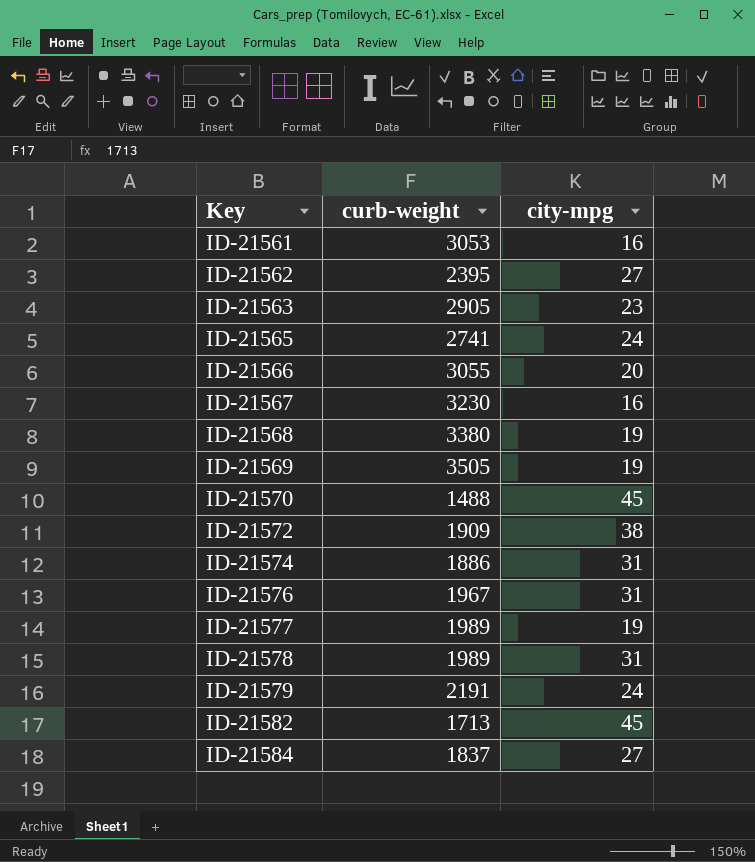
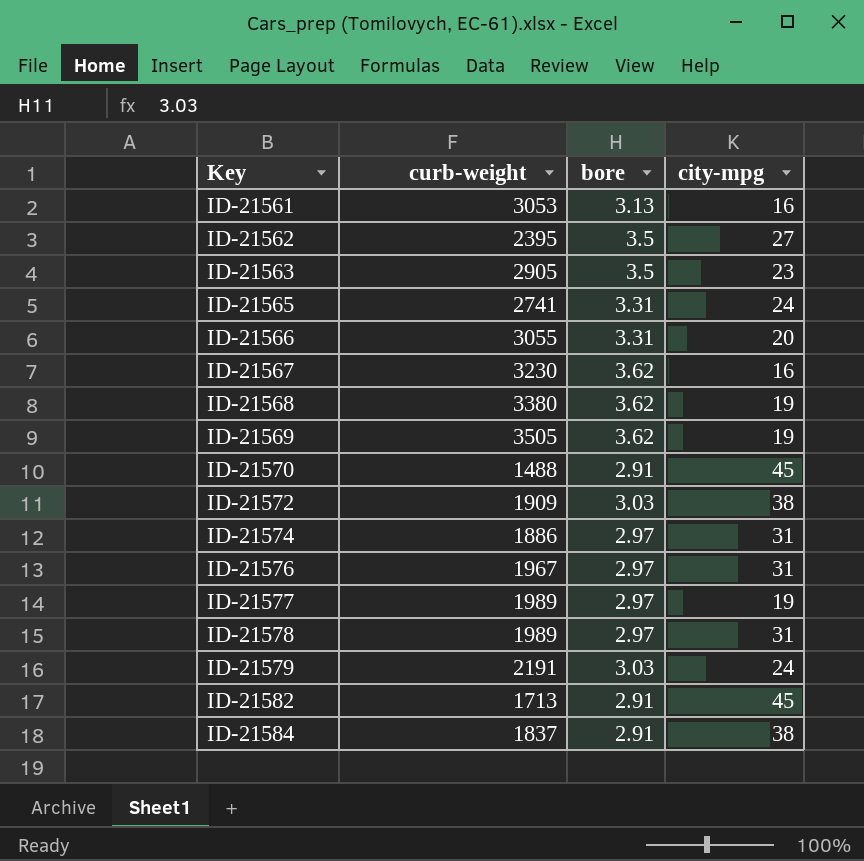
column bore | position: none -> 3
ID-21584 | city-mpg: 27 -> 38

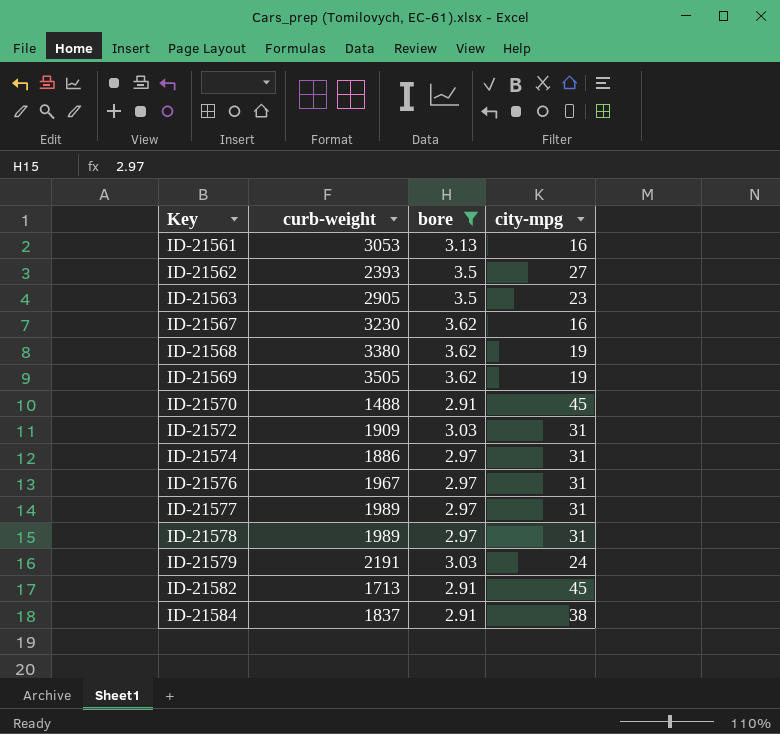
filter: none -> bore != 3.31
ID-21562 | curb-weight: 2395 -> 2393
ID-21572 | city-mpg: 38 -> 31
ID-21577 | city-mpg: 19 -> 31

